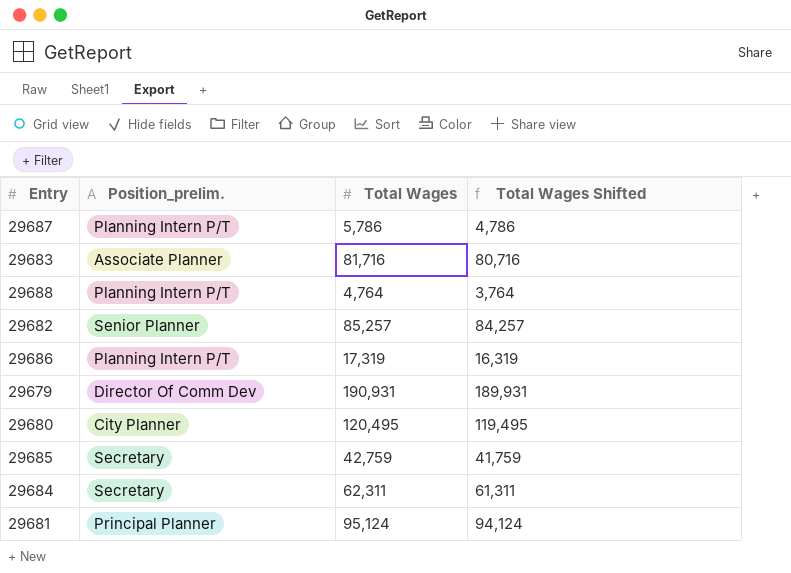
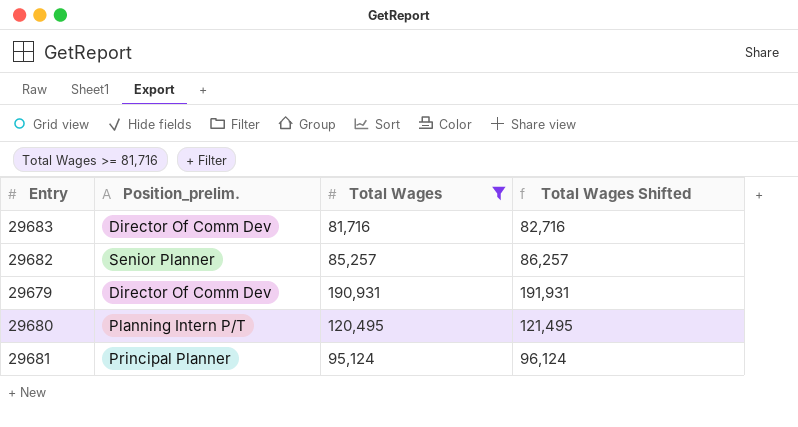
filter: none -> Total Wages >= 81,716
column Total Wages Shifted | formula: [Total Wages] - 1000 -> [Total Wages] + 1000
29683 | Position_prelim.: Associate Planner -> Director Of Comm Dev
29680 | Position_prelim.: City Planner -> Planning Intern P/T

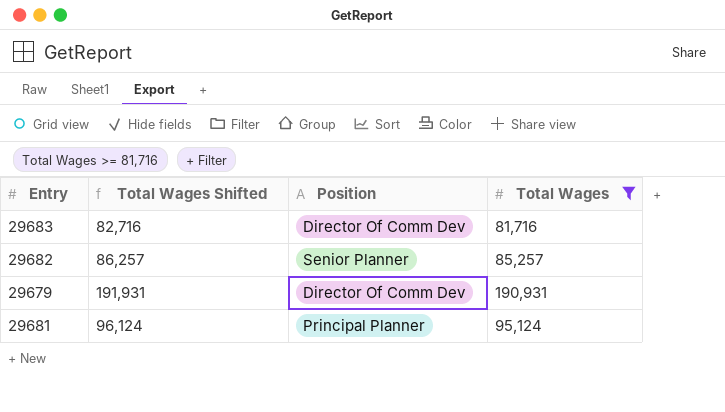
column Total Wages Shifted | position: 4 -> 2
column name: Position_prelim. -> Position
row 29680: Planning Intern P/T | 120,495 | 121,495 -> none

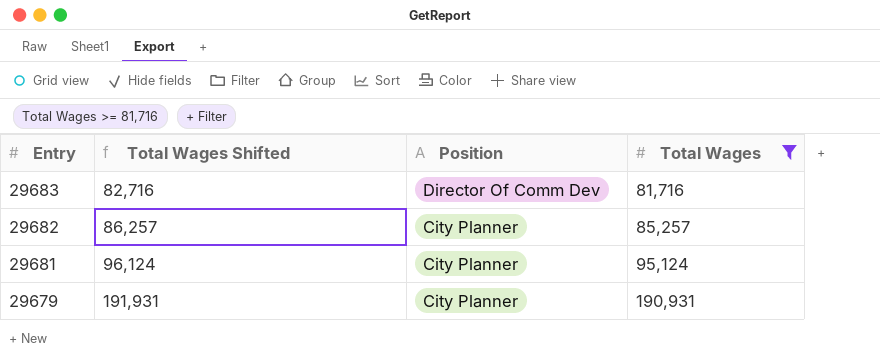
row order: none -> Entry descending
29682 | Position: Senior Planner -> City Planner
29681 | Position: Principal Planner -> City Planner
29679 | Position: Director Of Comm Dev -> City Planner

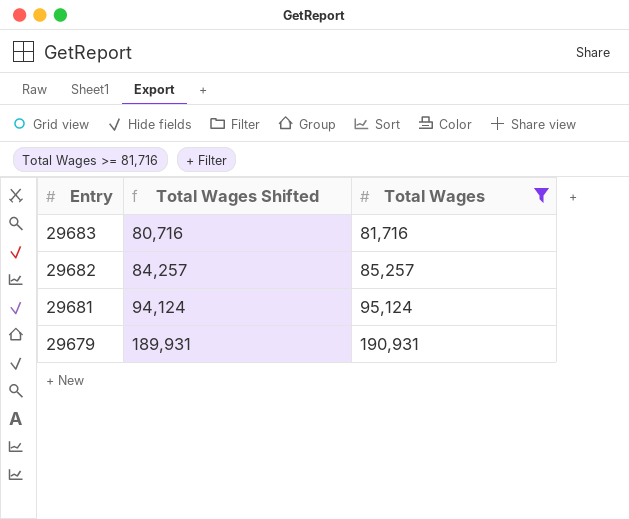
column Position | position: 3 -> none
column Total Wages Shifted | formula: [Total Wages] + 1000 -> [Total Wages] - 1000

